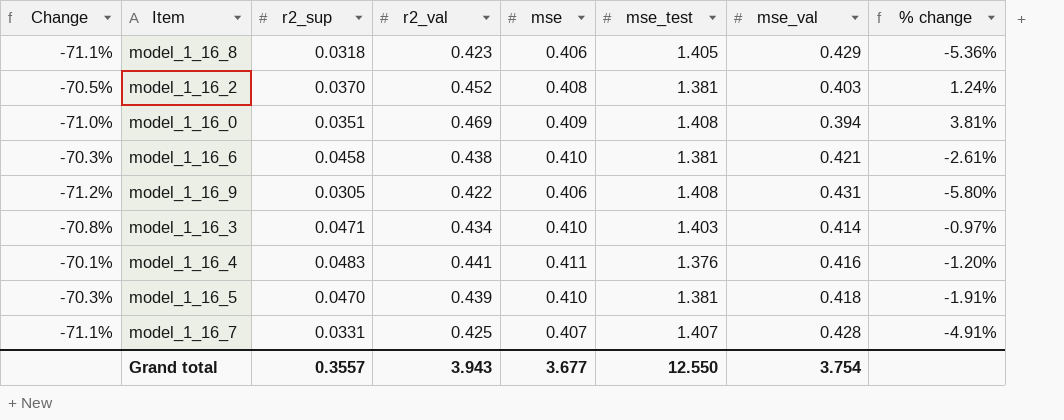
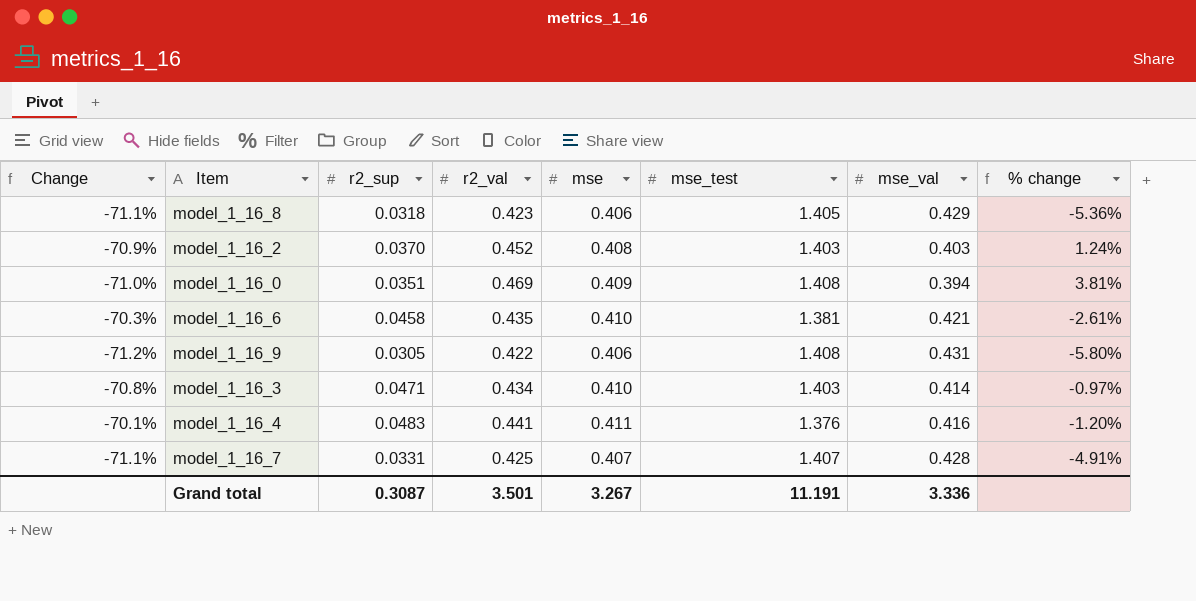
row model_1_16_5: -70.3% | 0.0470 | 0.439 | 0.410 | 1.381 | 0.418 | -1.91% -> none
model_1_16_2 | Change: -70.5% -> -70.9%
model_1_16_2 | mse_test: 1.381 -> 1.403
model_1_16_6 | r2_val: 0.438 -> 0.435
Grand total | r2_sup: 0.3557 -> 0.3087
Grand total | r2_val: 3.943 -> 3.501
Grand total | mse: 3.677 -> 3.267
Grand total | mse_test: 12.550 -> 11.191
Grand total | mse_val: 3.754 -> 3.336

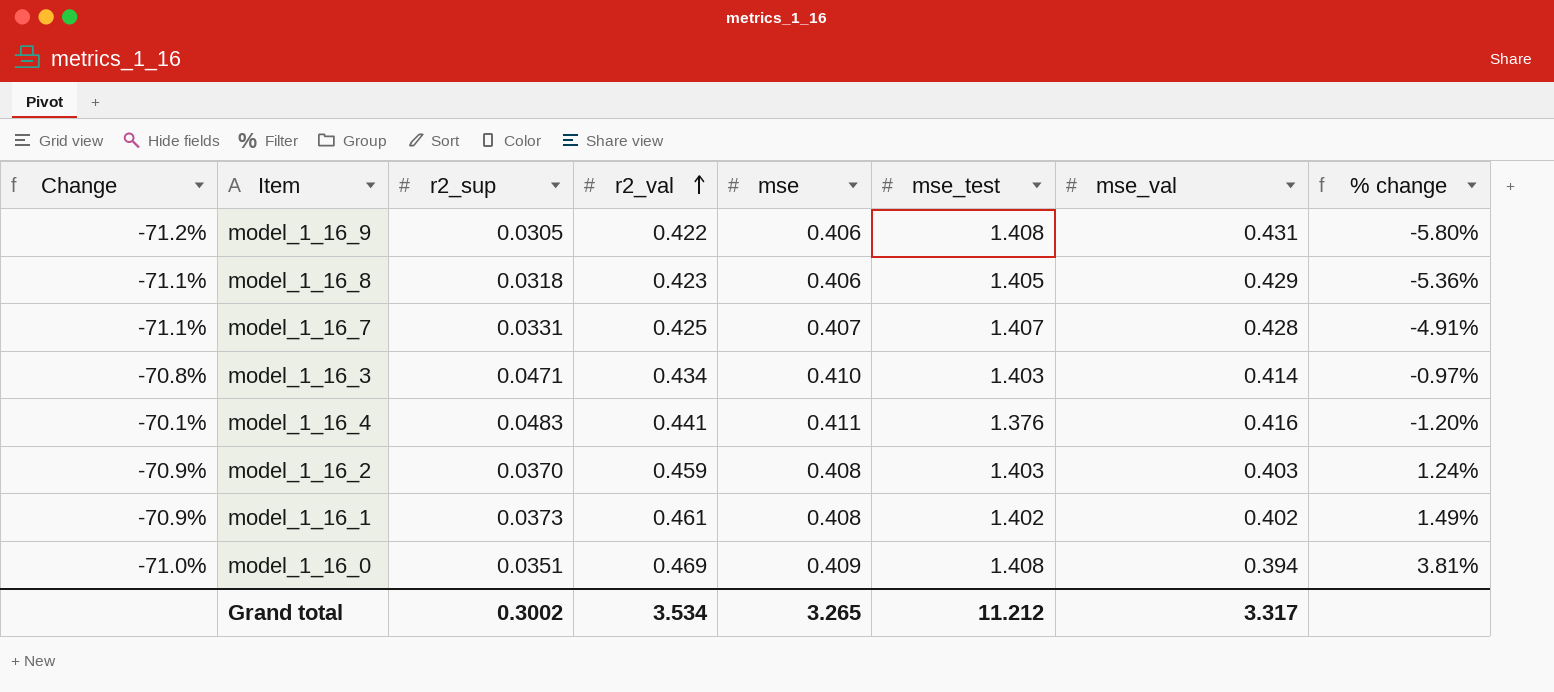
row order: none -> r2_val ascending
row model_1_16_6: -70.3% | 0.0458 | 0.435 | 0.410 | 1.381 | 0.421 | -2.61% -> none
model_1_16_2 | r2_val: 0.452 -> 0.459
row model_1_16_1: none -> -70.9% | 0.0373 | 0.461 | 0.408 | 1.402 | 0.402 | 1.49%
Grand total | r2_sup: 0.3087 -> 0.3002
Grand total | r2_val: 3.501 -> 3.534
Grand total | mse: 3.267 -> 3.265
Grand total | mse_test: 11.191 -> 11.212
Grand total | mse_val: 3.336 -> 3.317

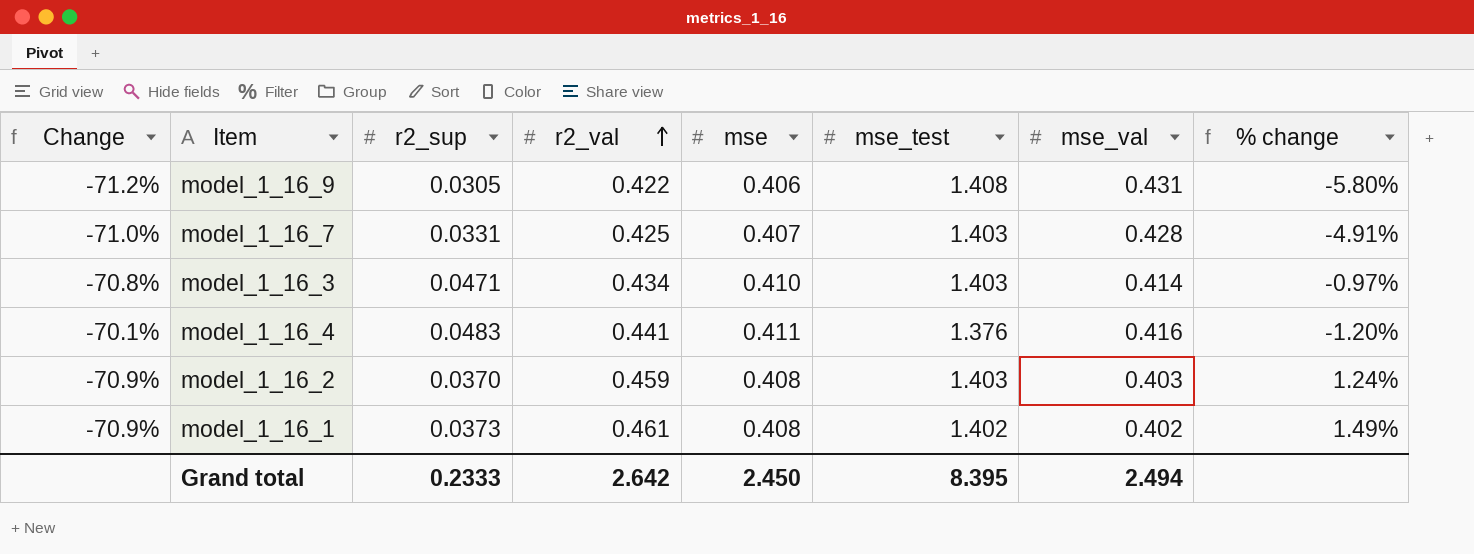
row model_1_16_8: -71.1% | 0.0318 | 0.423 | 0.406 | 1.405 | 0.429 | -5.36% -> none
row model_1_16_0: -71.0% | 0.0351 | 0.469 | 0.409 | 1.408 | 0.394 | 3.81% -> none
model_1_16_7 | Change: -71.1% -> -71.0%
model_1_16_7 | mse_test: 1.407 -> 1.403
Grand total | r2_sup: 0.3002 -> 0.2333
Grand total | r2_val: 3.534 -> 2.642
Grand total | mse: 3.265 -> 2.450
Grand total | mse_test: 11.212 -> 8.395
Grand total | mse_val: 3.317 -> 2.494

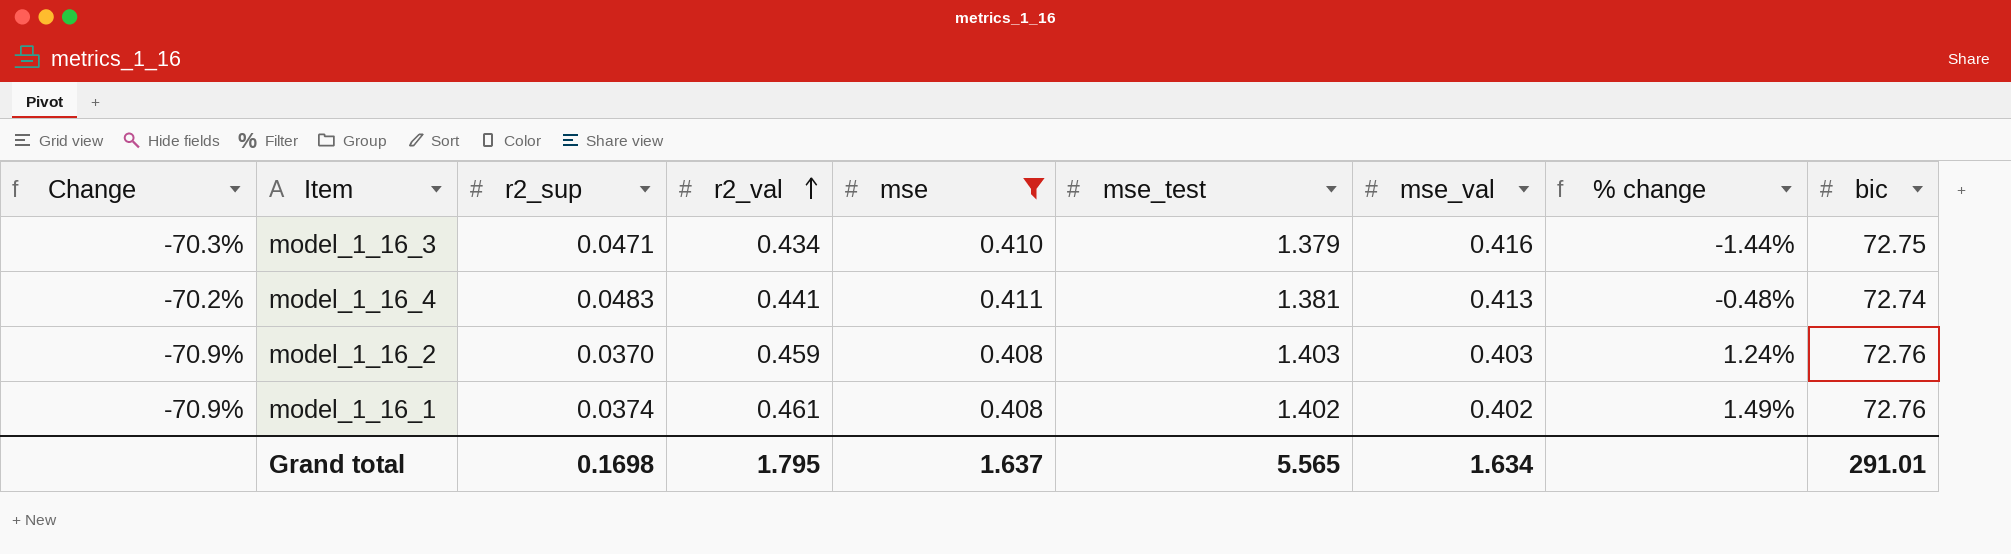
filter: none -> mse >= 0.408
column bic | position: none -> 9
model_1_16_3 | Change: -70.8% -> -70.3%
model_1_16_3 | mse_test: 1.403 -> 1.379
model_1_16_3 | mse_val: 0.414 -> 0.416
model_1_16_3 | % change: -0.97% -> -1.44%
model_1_16_4 | Change: -70.1% -> -70.2%
model_1_16_4 | mse_test: 1.376 -> 1.381
model_1_16_4 | mse_val: 0.416 -> 0.413
model_1_16_4 | % change: -1.20% -> -0.48%
model_1_16_1 | r2_sup: 0.0373 -> 0.0374
Grand total | r2_sup: 0.2333 -> 0.1698
Grand total | r2_val: 2.642 -> 1.795
Grand total | mse: 2.450 -> 1.637
Grand total | mse_test: 8.395 -> 5.565
Grand total | mse_val: 2.494 -> 1.634

